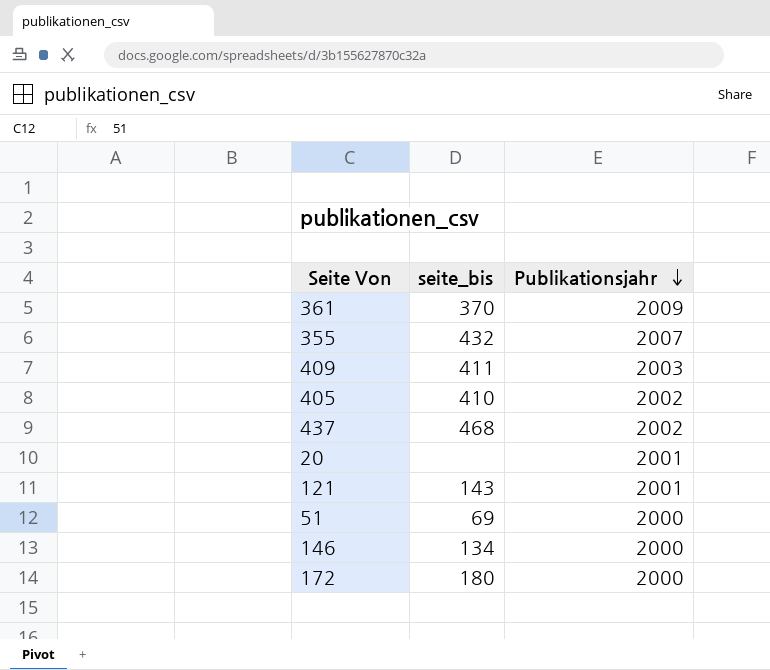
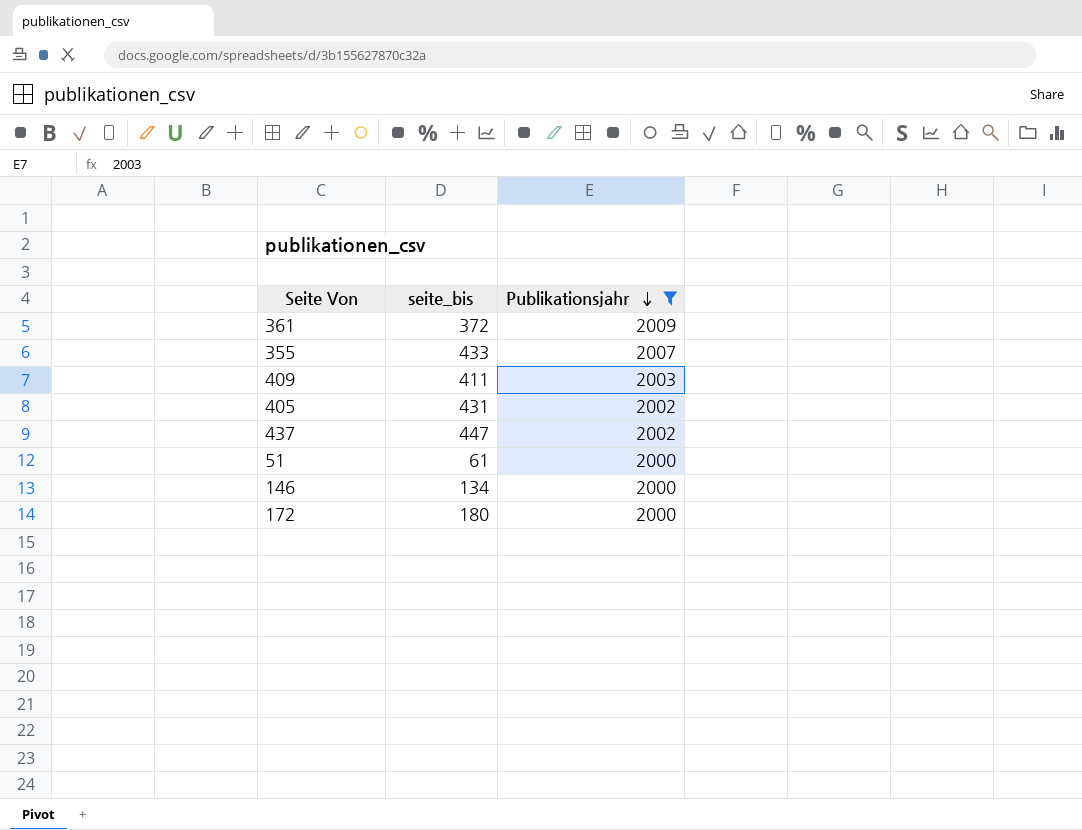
filter: none -> Publikationsjahr != 2001
361 | seite_bis: 370 -> 372
355 | seite_bis: 432 -> 433
405 | seite_bis: 410 -> 431
437 | seite_bis: 468 -> 447
51 | seite_bis: 69 -> 61

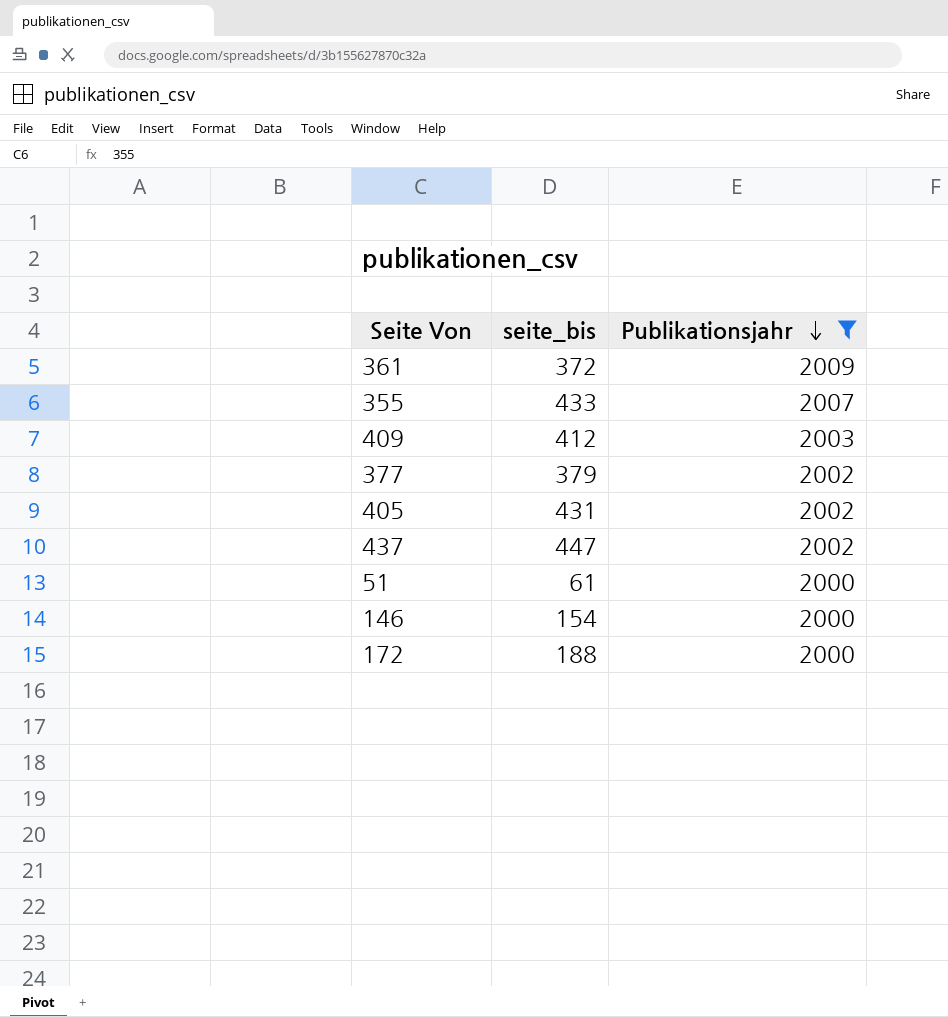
409 | seite_bis: 411 -> 412
row 377: none -> 379 | 2002
146 | seite_bis: 134 -> 154
172 | seite_bis: 180 -> 188

